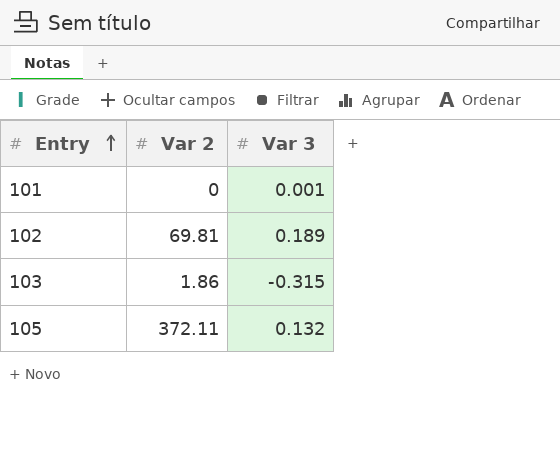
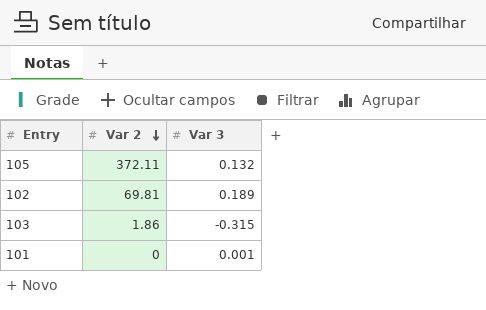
row order: Entry ascending -> Var 2 descending

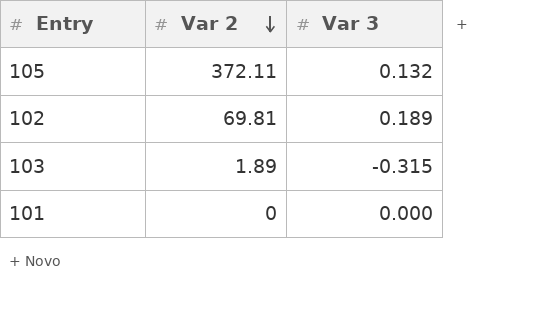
103 | Var 2: 1.86 -> 1.89
101 | Var 3: 0.001 -> 0.000

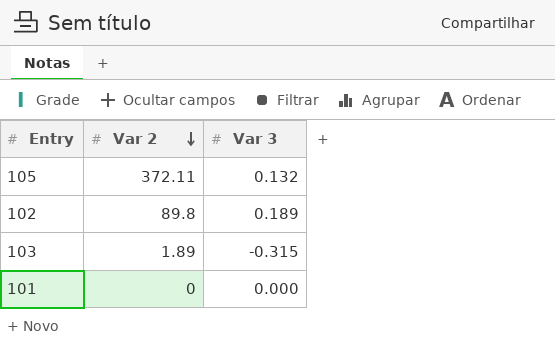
102 | Var 2: 69.81 -> 89.8

